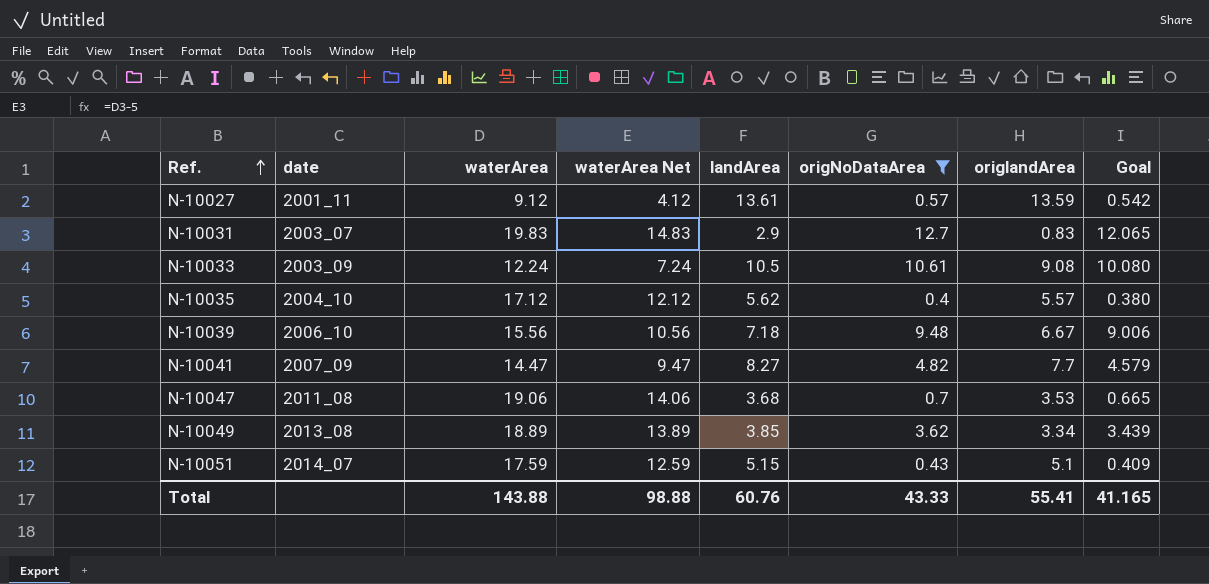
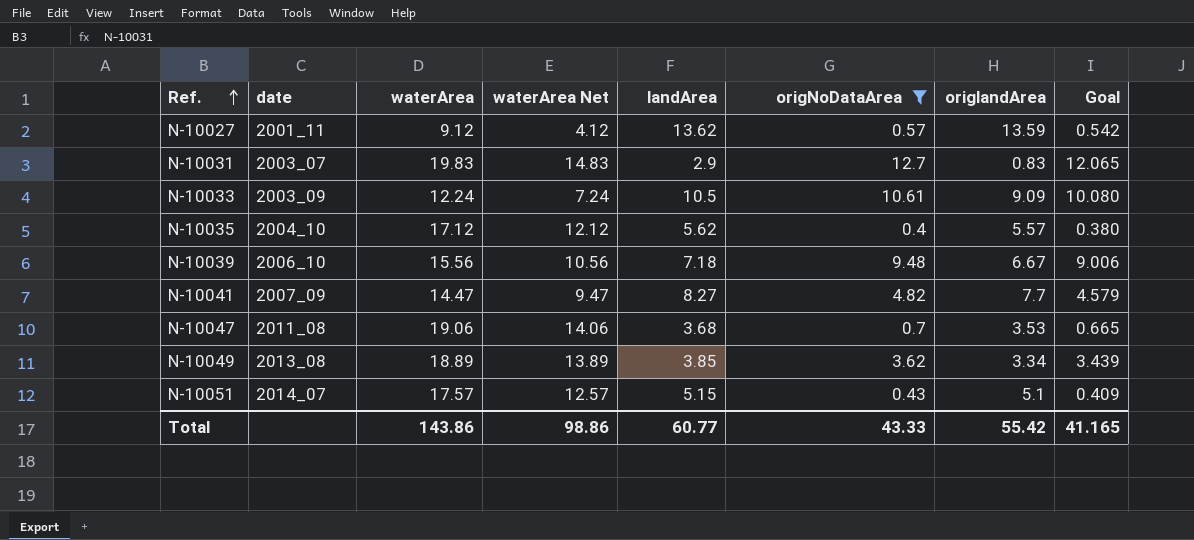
N-10027 | landArea: 13.61 -> 13.62
N-10033 | origlandArea: 9.08 -> 9.09
N-10051 | waterArea: 17.59 -> 17.57
N-10051 | waterArea Net: 12.59 -> 12.57
Total | waterArea: 143.88 -> 143.86
Total | waterArea Net: 98.88 -> 98.86
Total | landArea: 60.76 -> 60.77
Total | origlandArea: 55.41 -> 55.42

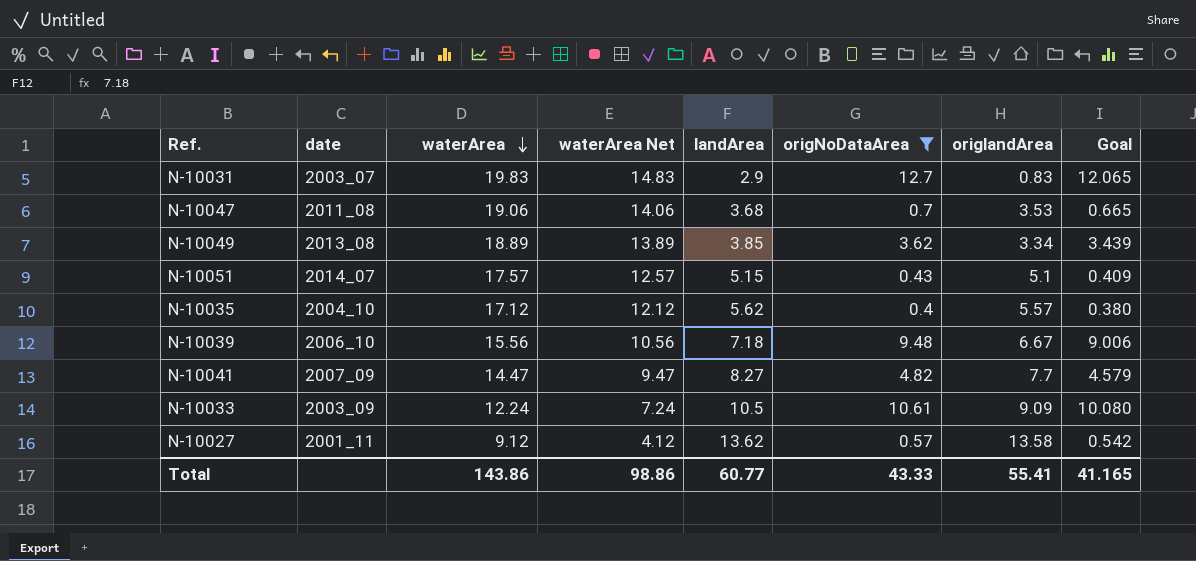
row order: Ref. ascending -> waterArea descending
N-10027 | origlandArea: 13.59 -> 13.58
Total | origlandArea: 55.42 -> 55.41

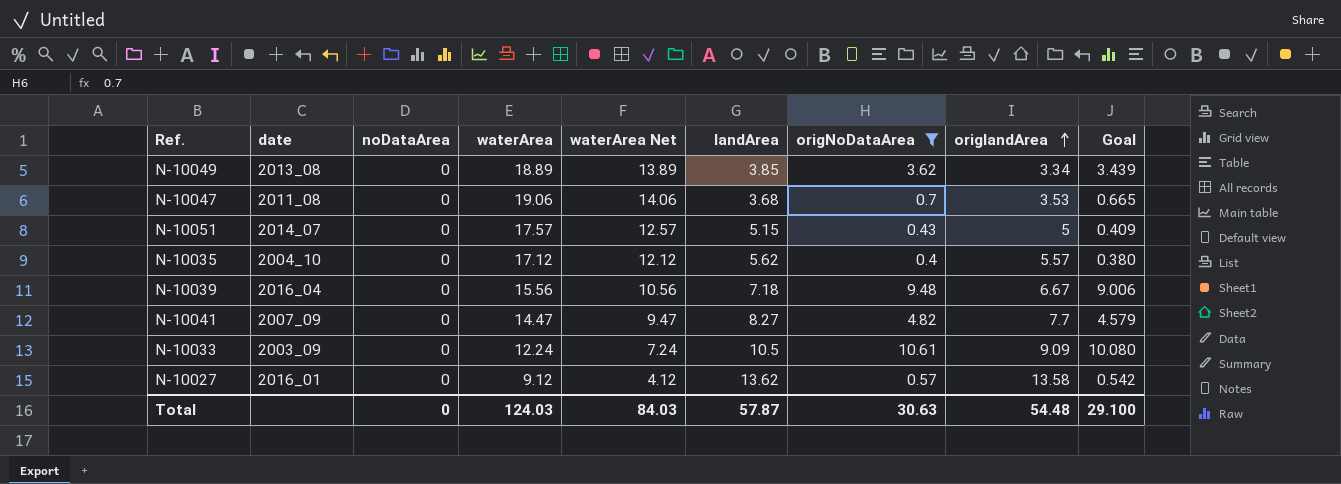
row order: waterArea descending -> origlandArea ascending
column noDataArea | position: none -> 3
row N-10031: 2003_07 | 19.83 | 14.83 | 2.9 | 12.7 | 0.83 | 12.065 -> none
N-10051 | origlandArea: 5.1 -> 5
N-10039 | date: 2006_10 -> 2016_04
N-10027 | date: 2001_11 -> 2016_01
Total | waterArea: 143.86 -> 124.03
Total | waterArea Net: 98.86 -> 84.03
Total | landArea: 60.77 -> 57.87
Total | origNoDataArea: 43.33 -> 30.63
Total | origlandArea: 55.41 -> 54.48
Total | Goal: 41.165 -> 29.100

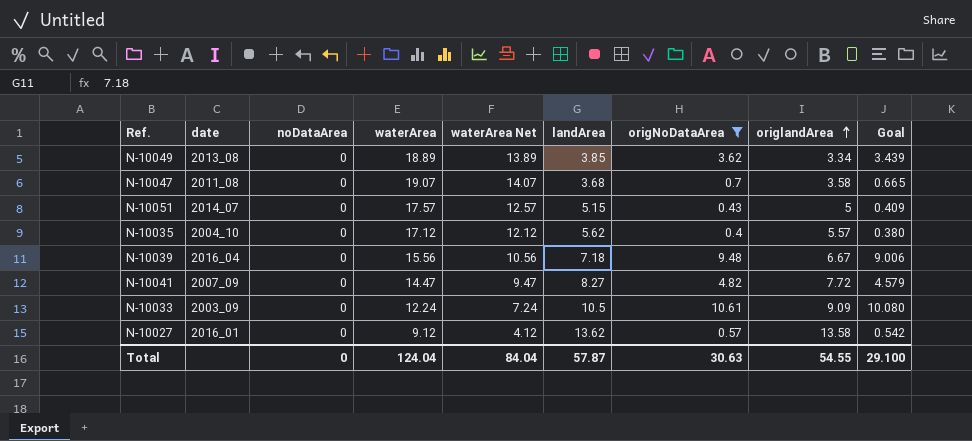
N-10047 | waterArea: 19.06 -> 19.07
N-10047 | waterArea Net: 14.06 -> 14.07
N-10047 | origlandArea: 3.53 -> 3.58
N-10041 | origlandArea: 7.7 -> 7.72
Total | waterArea: 124.03 -> 124.04
Total | waterArea Net: 84.03 -> 84.04
Total | origlandArea: 54.48 -> 54.55

